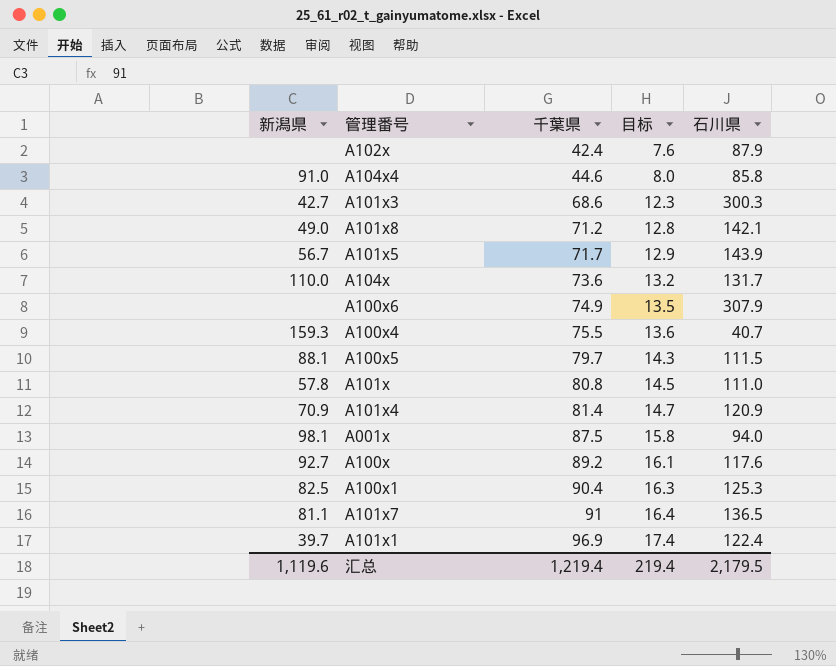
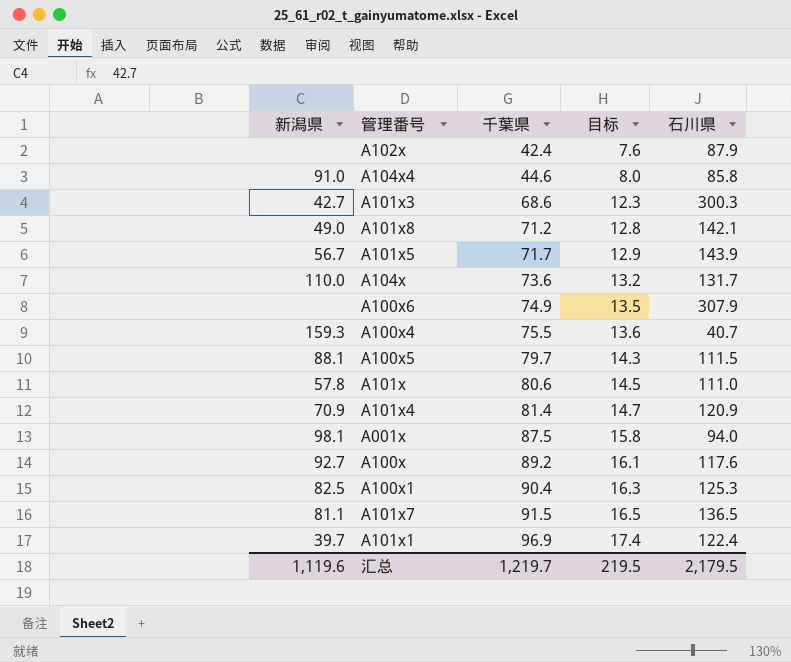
A101x | 千葉県: 80.8 -> 80.6
A101x7 | 千葉県: 91 -> 91.5
A101x7 | 目标: 16.4 -> 16.5
汇总 | 千葉県: 1,219.4 -> 1,219.7
汇总 | 目标: 219.4 -> 219.5

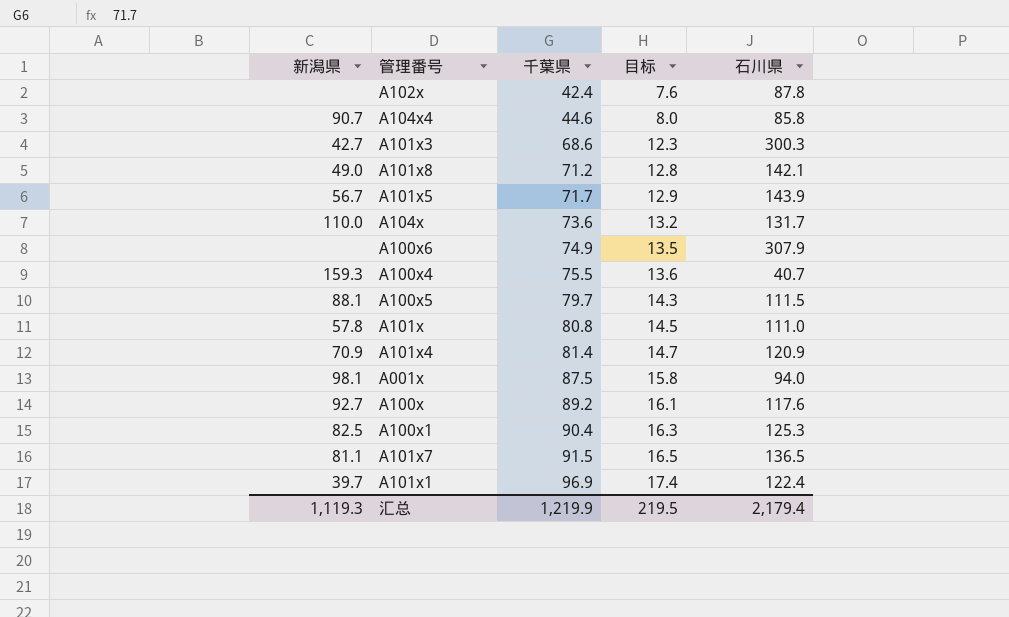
A102x | 石川県: 87.9 -> 87.8
A104x4 | 新潟県: 91.0 -> 90.7
A101x | 千葉県: 80.6 -> 80.8
汇总 | 新潟県: 1,119.6 -> 1,119.3
汇总 | 千葉県: 1,219.7 -> 1,219.9
汇总 | 石川県: 2,179.5 -> 2,179.4

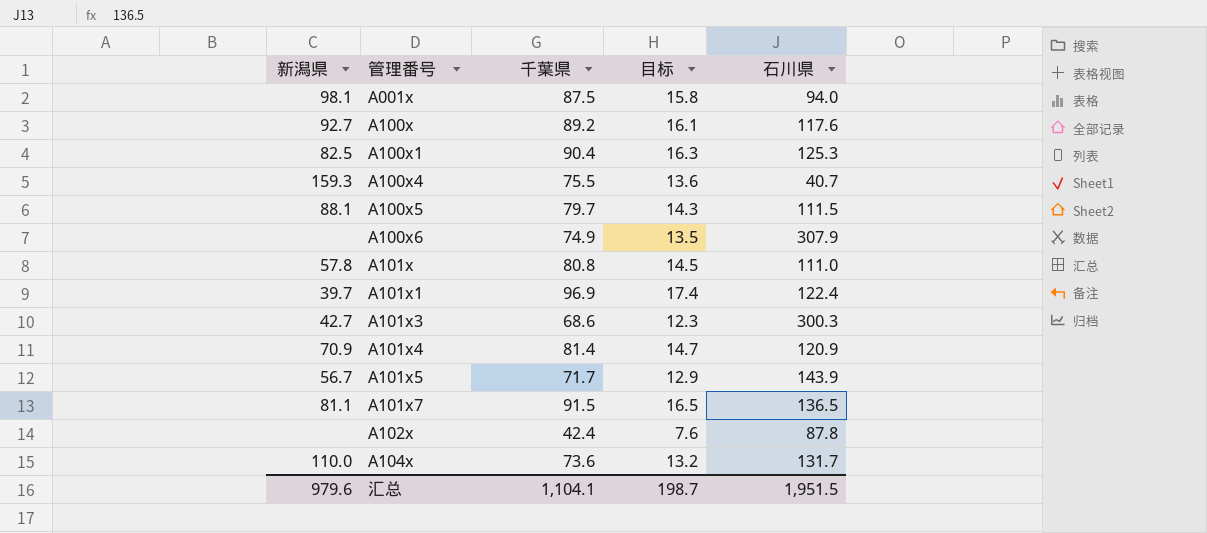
row order: 千葉県 ascending -> 管理番号 ascending
row A104x4: 90.7 | 44.6 | 8.0 | 85.8 -> none
row A101x8: 49.0 | 71.2 | 12.8 | 142.1 -> none
汇总 | 新潟県: 1,119.3 -> 979.6
汇总 | 千葉県: 1,219.9 -> 1,104.1
汇总 | 目标: 219.5 -> 198.7
汇总 | 石川県: 2,179.4 -> 1,951.5

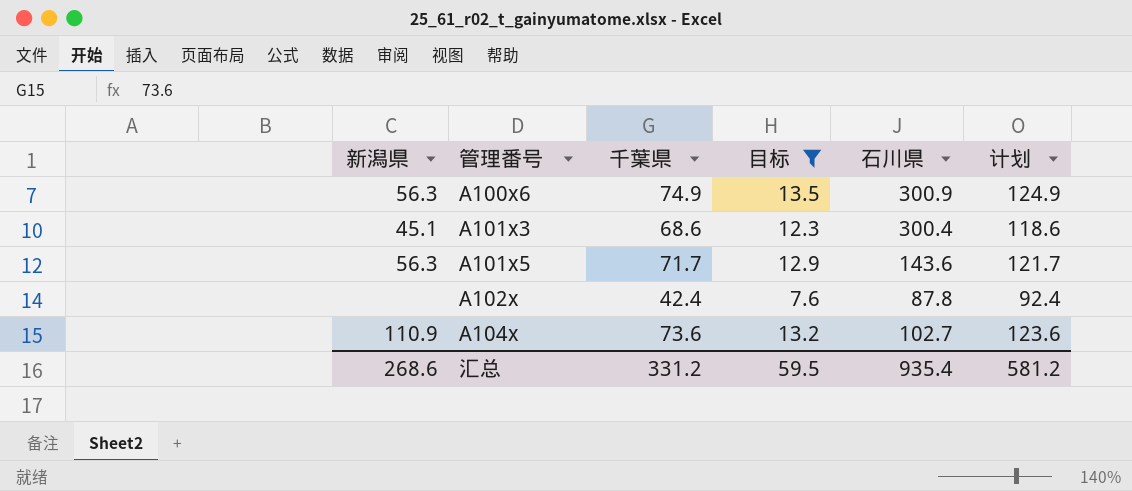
filter: none -> 目标 <= 13.5
column 计划 | formula: none -> [千葉県] + 50
A100x6 | 新潟県: none -> 56.3
A100x6 | 石川県: 307.9 -> 300.9
A101x3 | 新潟県: 42.7 -> 45.1
A101x3 | 石川県: 300.3 -> 300.4
A101x5 | 新潟県: 56.7 -> 56.3
A101x5 | 石川県: 143.9 -> 143.6
A104x | 新潟県: 110.0 -> 110.9
A104x | 石川県: 131.7 -> 102.7
汇总 | 新潟県: 979.6 -> 268.6
汇总 | 千葉県: 1,104.1 -> 331.2
汇总 | 目标: 198.7 -> 59.5
汇总 | 石川県: 1,951.5 -> 935.4

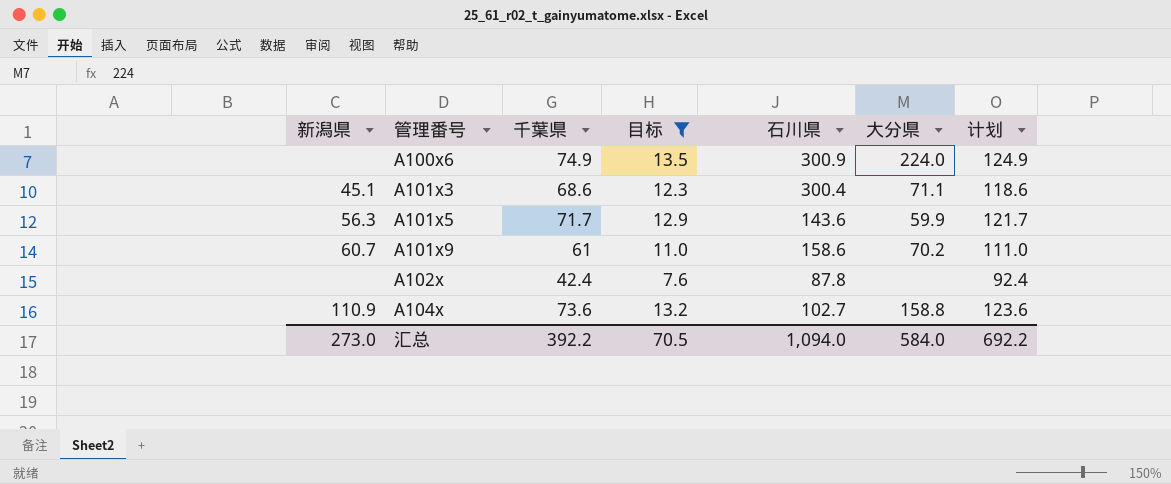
column 大分県 | position: none -> 6
A100x6 | 新潟県: 56.3 -> none
row A101x9: none -> 60.7 | 61 | 11.0 | 158.6 | 70.2 | 111.0
汇总 | 新潟県: 268.6 -> 273.0
汇总 | 千葉県: 331.2 -> 392.2
汇总 | 目标: 59.5 -> 70.5
汇总 | 石川県: 935.4 -> 1,094.0
汇总 | 计划: 581.2 -> 692.2

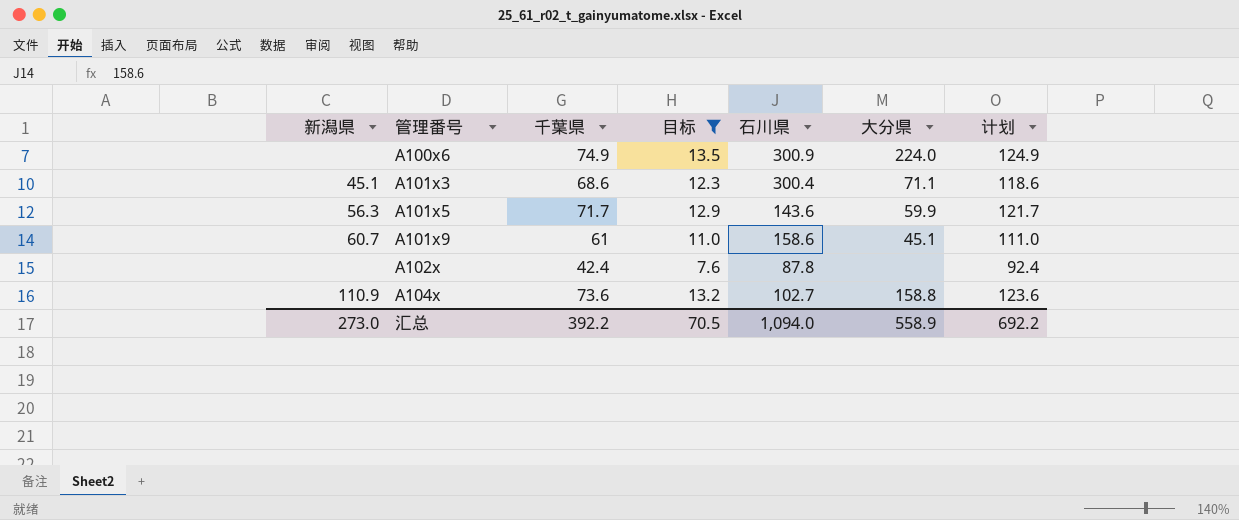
A101x9 | 大分県: 70.2 -> 45.1
汇总 | 大分県: 584.0 -> 558.9

